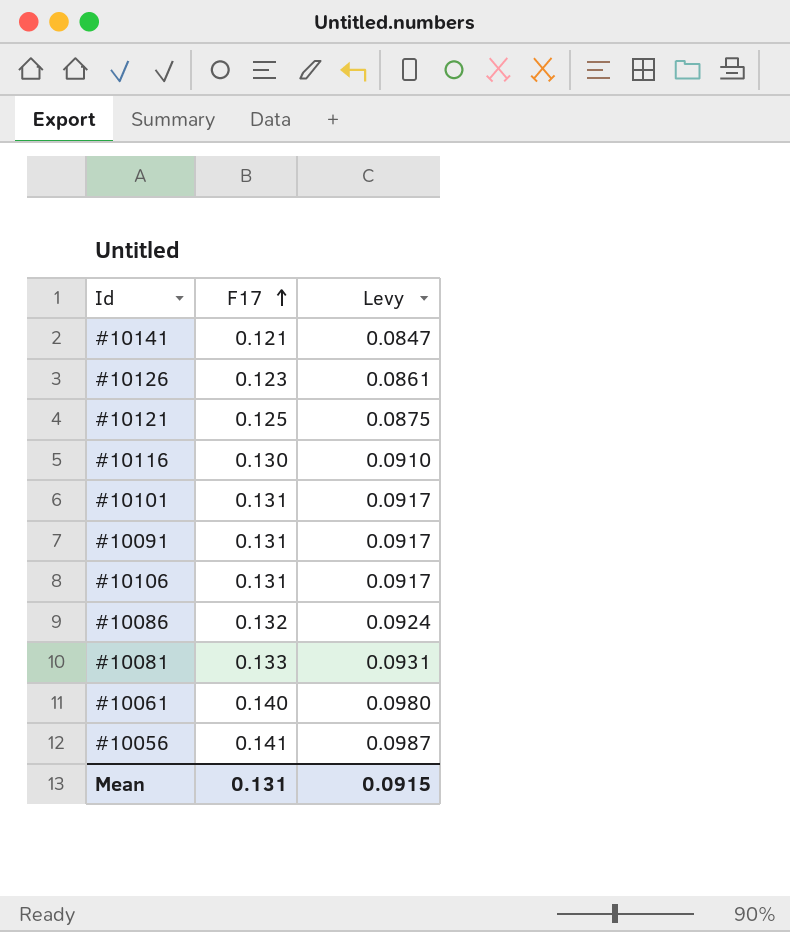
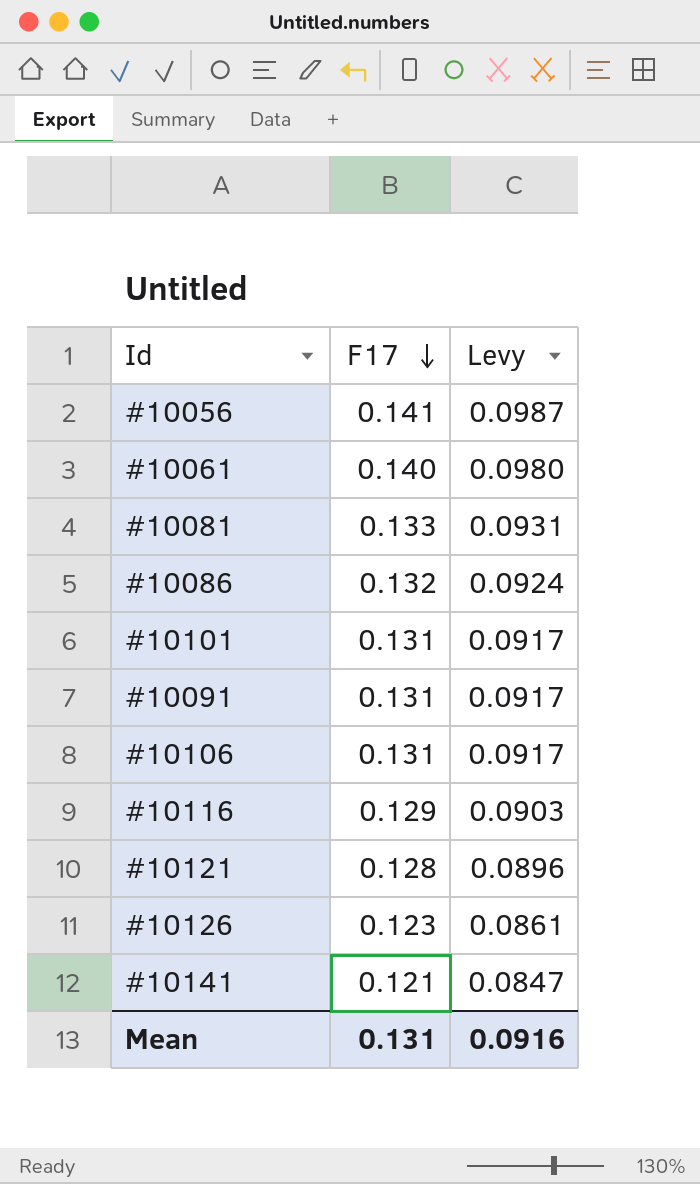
row order: F17 ascending -> F17 descending
#10116 | F17: 0.130 -> 0.129
#10116 | Levy: 0.0910 -> 0.0903
#10121 | F17: 0.125 -> 0.128
#10121 | Levy: 0.0875 -> 0.0896
Mean | Levy: 0.0915 -> 0.0916

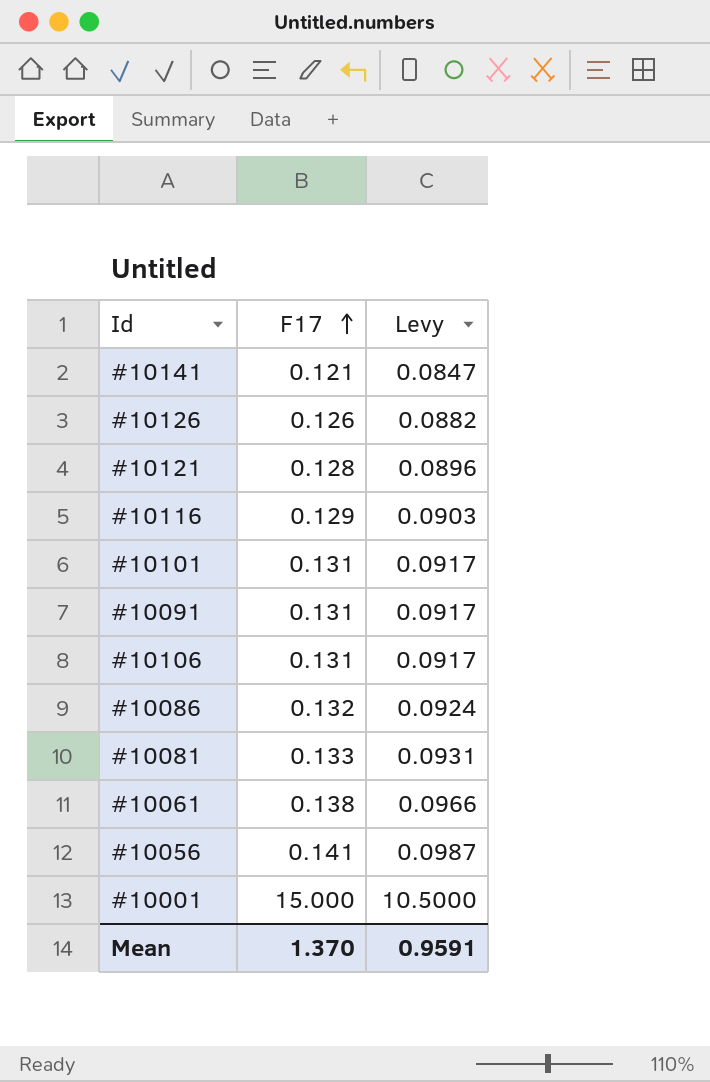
row order: F17 descending -> F17 ascending
#10126 | F17: 0.123 -> 0.126
#10126 | Levy: 0.0861 -> 0.0882
#10061 | F17: 0.140 -> 0.138
#10061 | Levy: 0.0980 -> 0.0966
row #10001: none -> 15.000 | 10.5000
Mean | F17: 0.131 -> 1.370
Mean | Levy: 0.0916 -> 0.9591

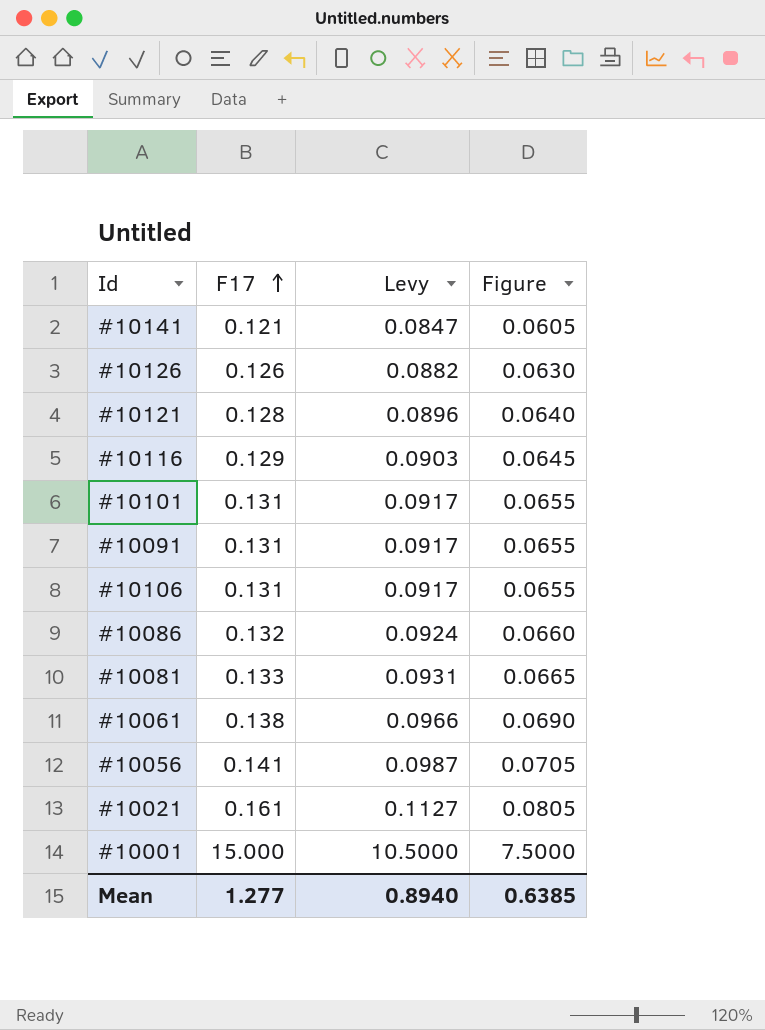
column Figure | formula: none -> [F17] * 0.5
row #10021: none -> 0.161 | 0.1127 | 0.0805
Mean | F17: 1.370 -> 1.277
Mean | Levy: 0.9591 -> 0.8940

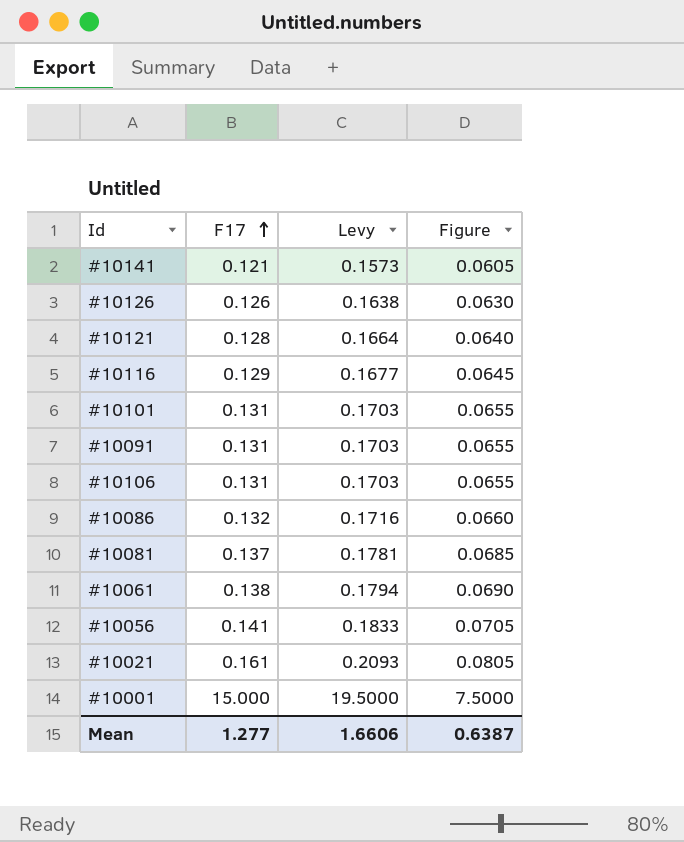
column Levy | formula: [F17] * 0.7 -> [F17] * 1.3
#10081 | F17: 0.133 -> 0.137
#10081 | Figure: 0.0665 -> 0.0685
Mean | Levy: 0.8940 -> 1.6606
Mean | Figure: 0.6385 -> 0.6387

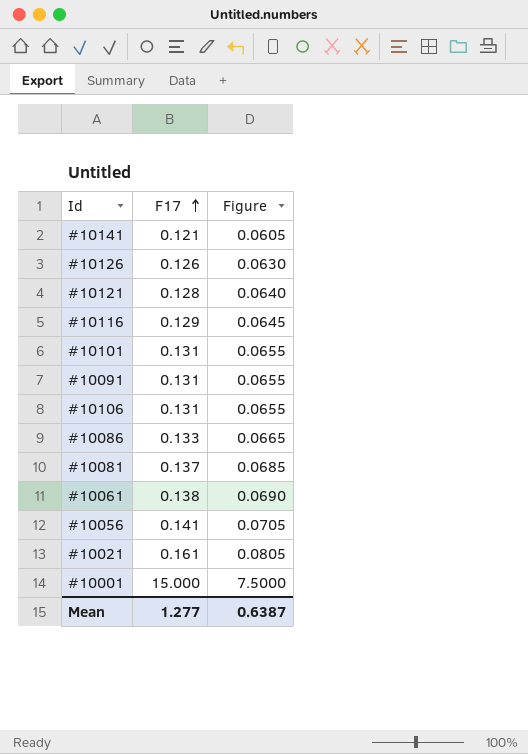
column Levy | formula: [F17] * 1.3 -> none
#10086 | F17: 0.132 -> 0.133
#10086 | Figure: 0.0660 -> 0.0665

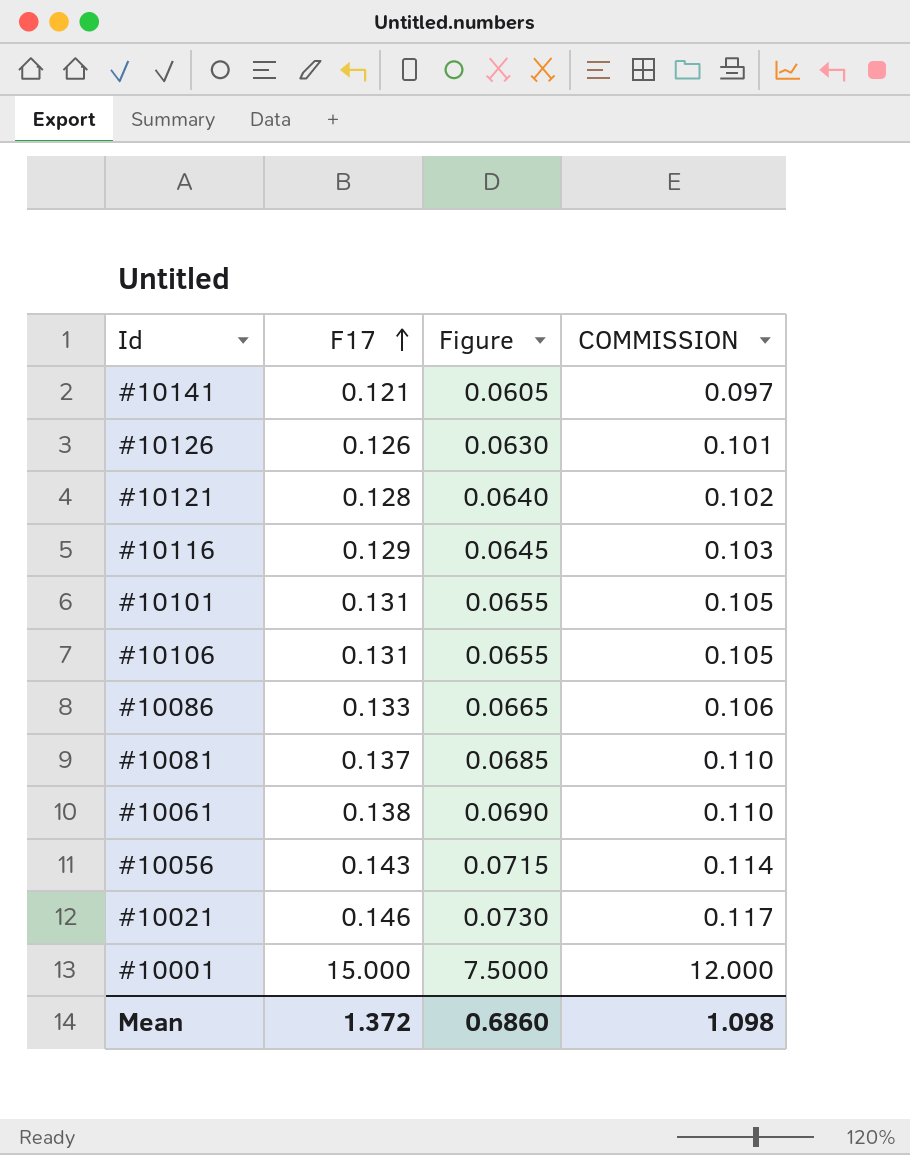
column COMMISSION | formula: none -> [F17] * 0.8
row #10091: 0.131 | 0.0655 -> none
#10056 | F17: 0.141 -> 0.143
#10056 | Figure: 0.0705 -> 0.0715
#10021 | F17: 0.161 -> 0.146
#10021 | Figure: 0.0805 -> 0.0730
Mean | F17: 1.277 -> 1.372
Mean | Figure: 0.6387 -> 0.6860

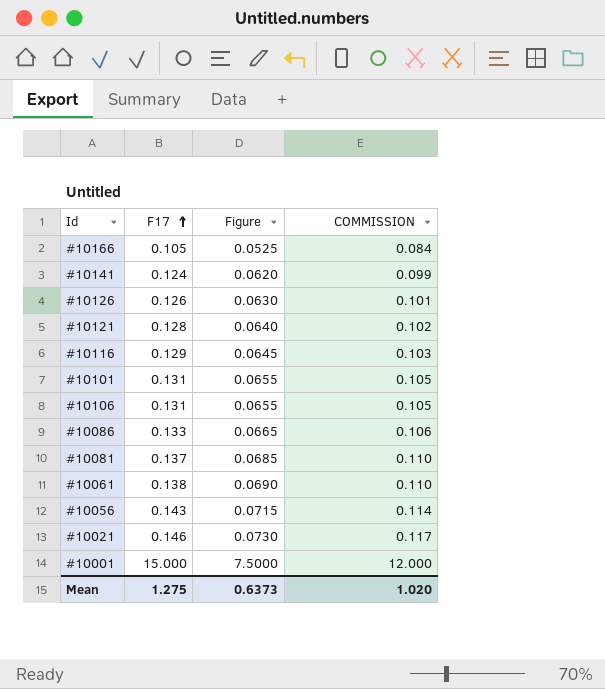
row #10166: none -> 0.105 | 0.0525 | 0.084
#10141 | F17: 0.121 -> 0.124
#10141 | Figure: 0.0605 -> 0.0620
#10141 | COMMISSION: 0.097 -> 0.099
Mean | F17: 1.372 -> 1.275
Mean | Figure: 0.6860 -> 0.6373
Mean | COMMISSION: 1.098 -> 1.020

